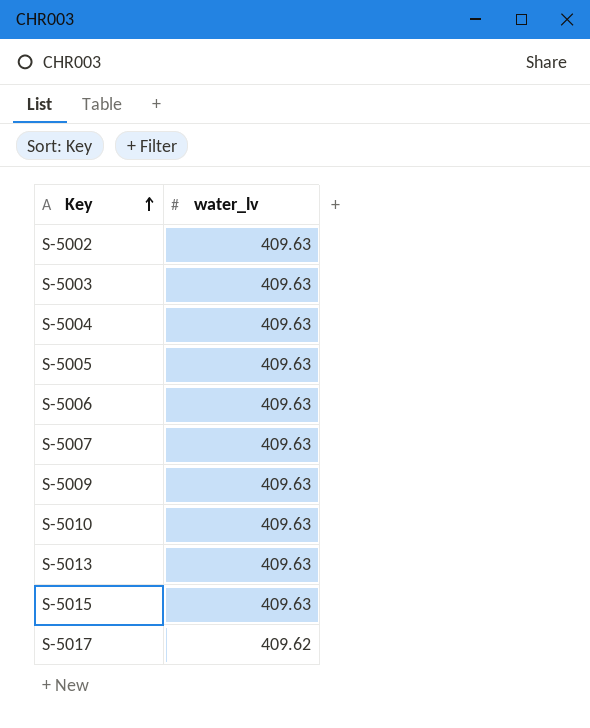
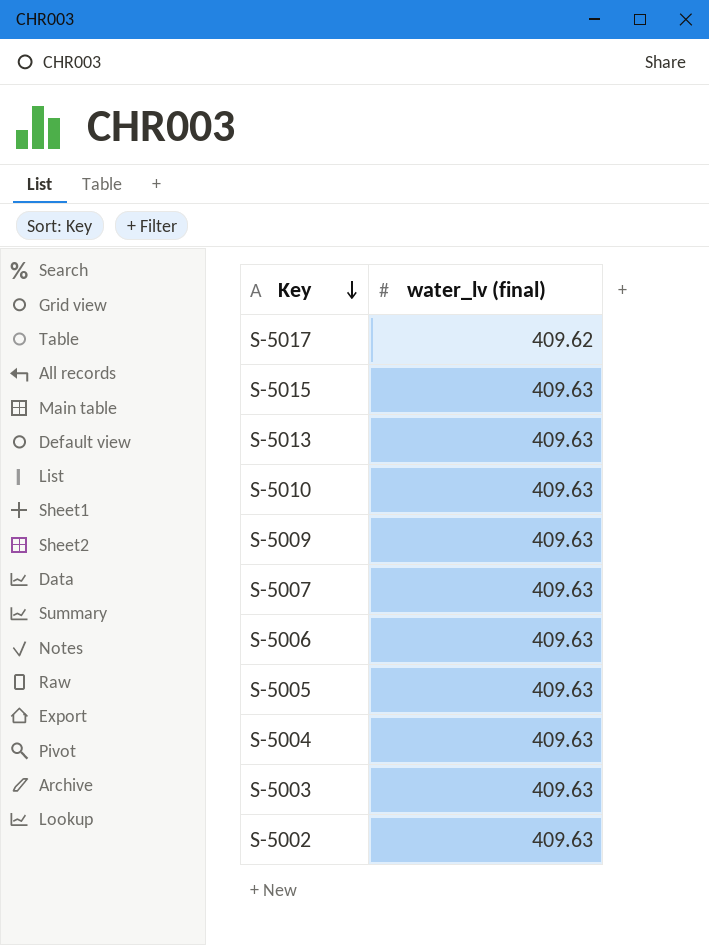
row order: Key ascending -> Key descending
column name: water_lv -> water_lv (final)

